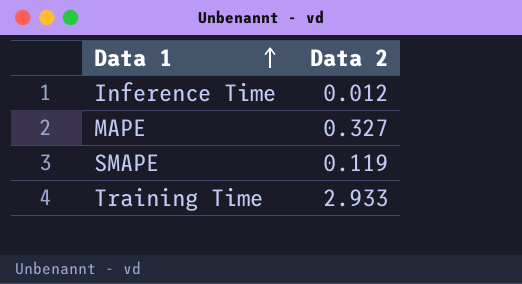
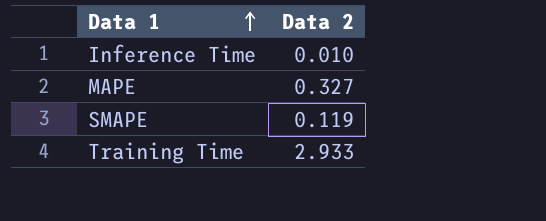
Inference Time | Data 2: 0.012 -> 0.010

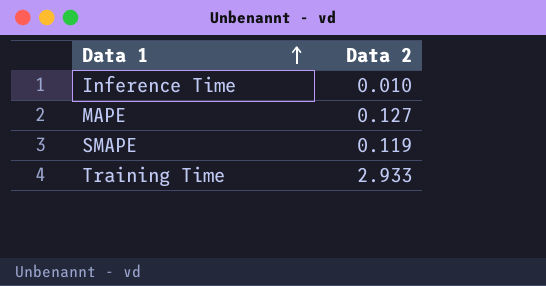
MAPE | Data 2: 0.327 -> 0.127

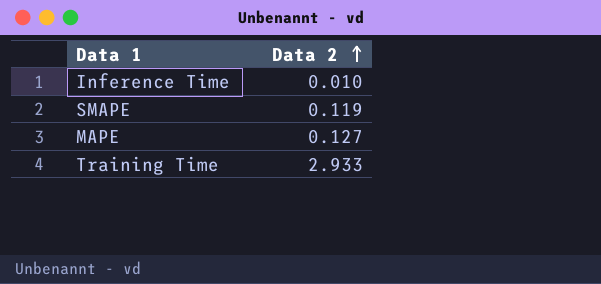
row order: Data 1 ascending -> Data 2 ascending

